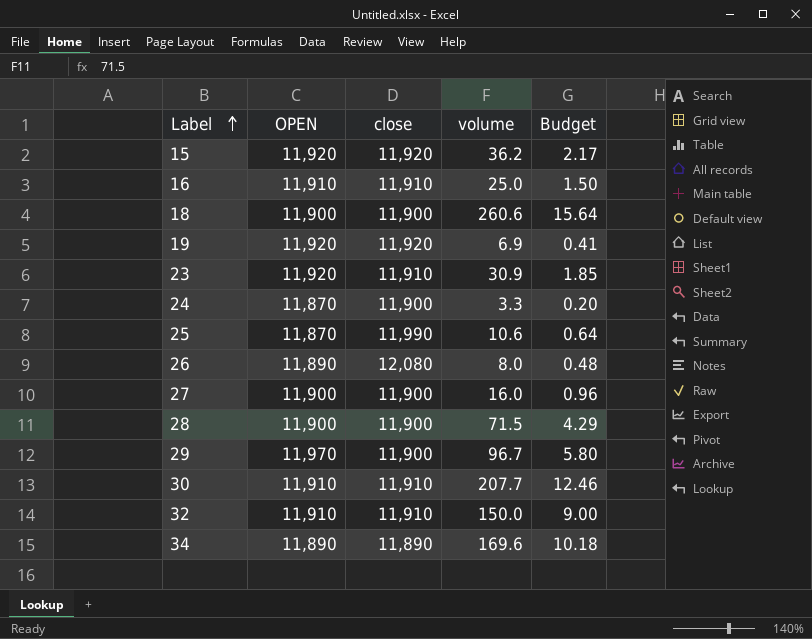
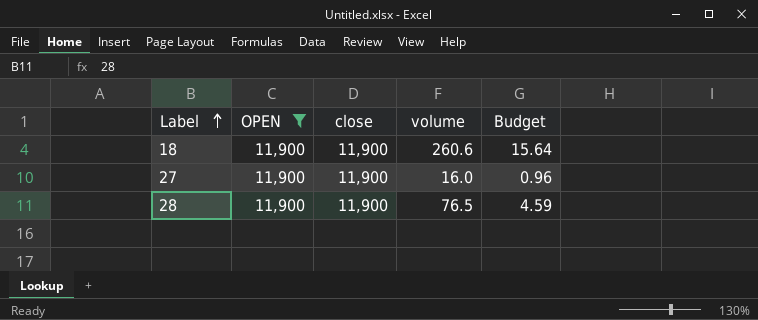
filter: none -> OPEN = 11,900
28 | volume: 71.5 -> 76.5
28 | Budget: 4.29 -> 4.59

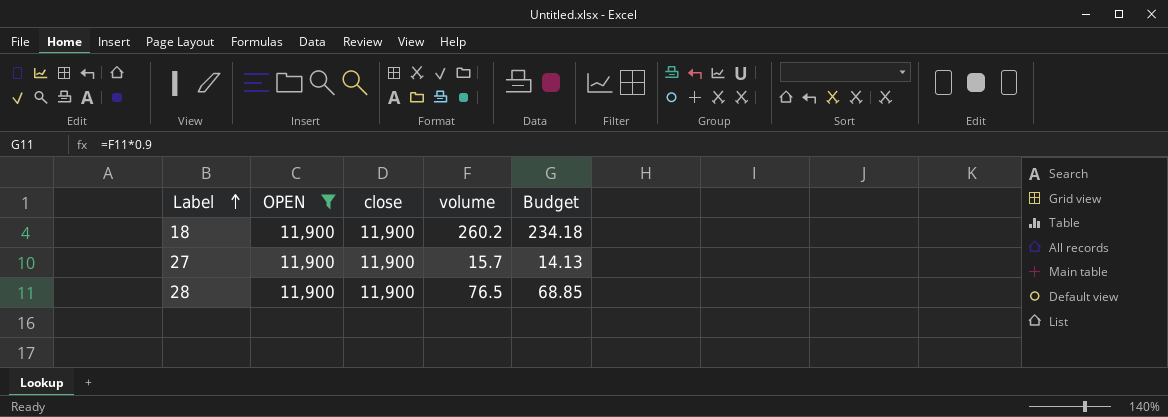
column Budget | formula: [volume] * 0.06 -> [volume] * 0.9
18 | volume: 260.6 -> 260.2
27 | volume: 16.0 -> 15.7

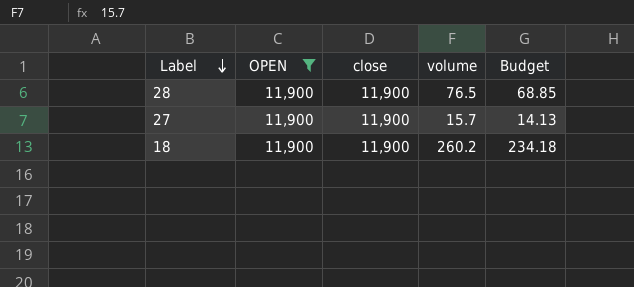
row order: Label ascending -> Label descending

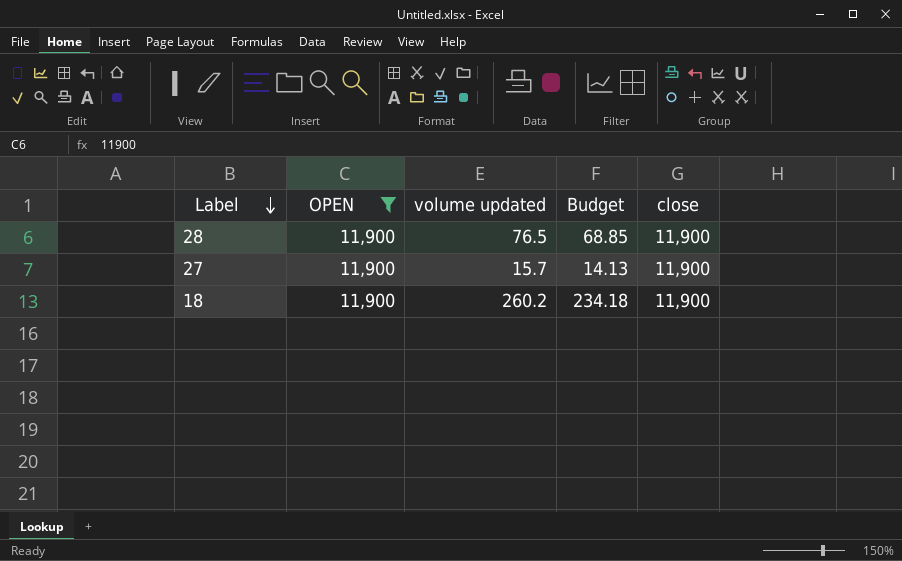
column name: volume -> volume updated
column close | position: 3 -> 5

